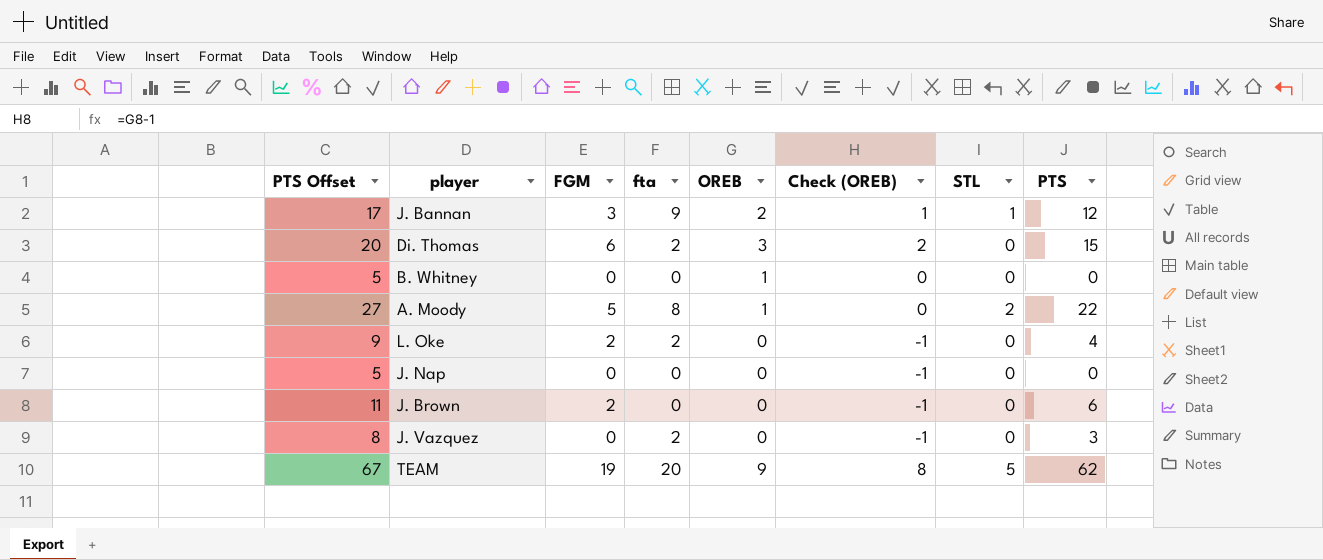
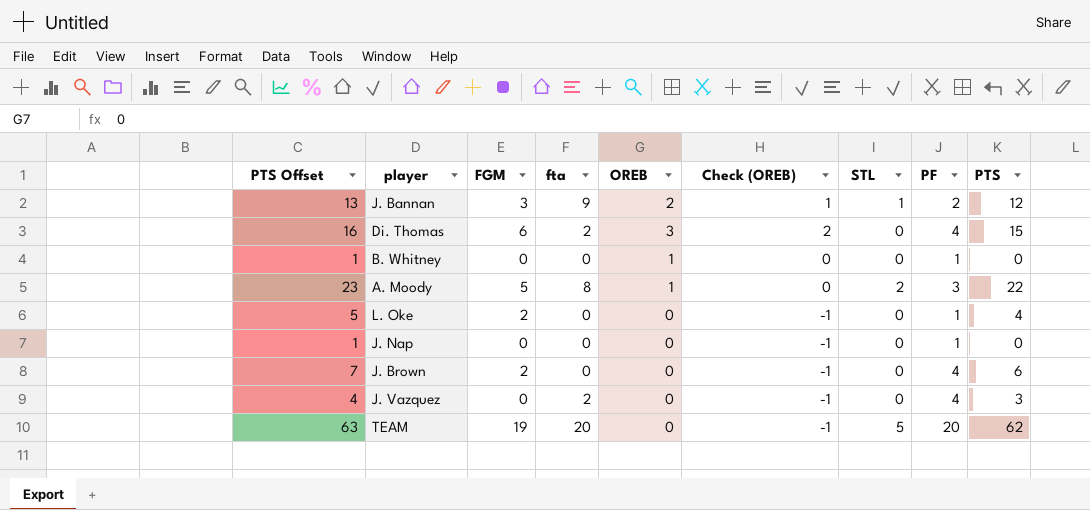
column PTS Offset | formula: [PTS] + 5 -> [PTS] + 1
column PF | position: none -> 8
L. Oke | fta: 2 -> 0
TEAM | OREB: 9 -> 0
TEAM | Check (OREB): 8 -> -1

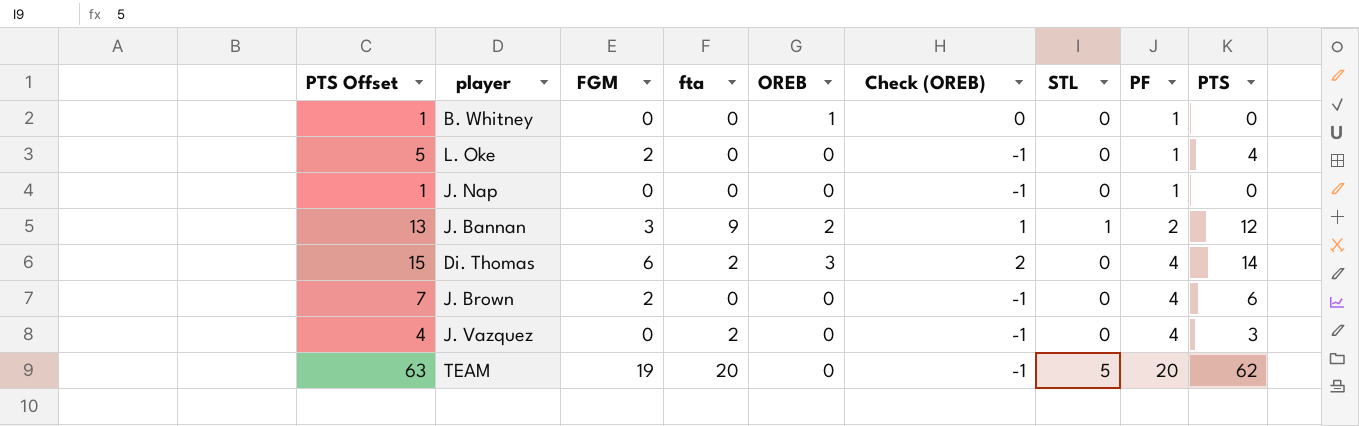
row order: none -> PF ascending
row A. Moody: 23 | 5 | 8 | 1 | 0 | 2 | 3 | 22 -> none
Di. Thomas | PTS Offset: 16 -> 15
Di. Thomas | PTS: 15 -> 14

